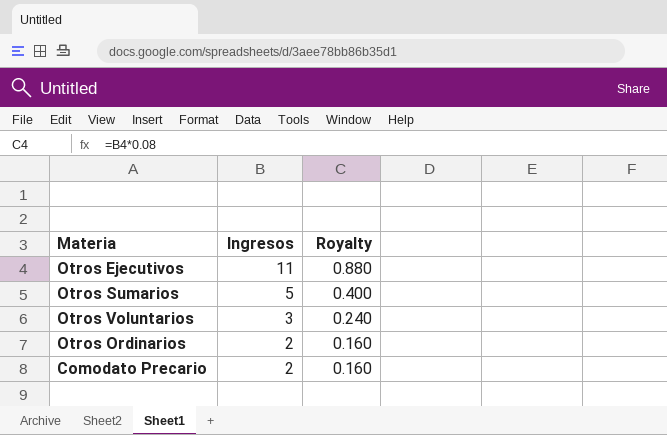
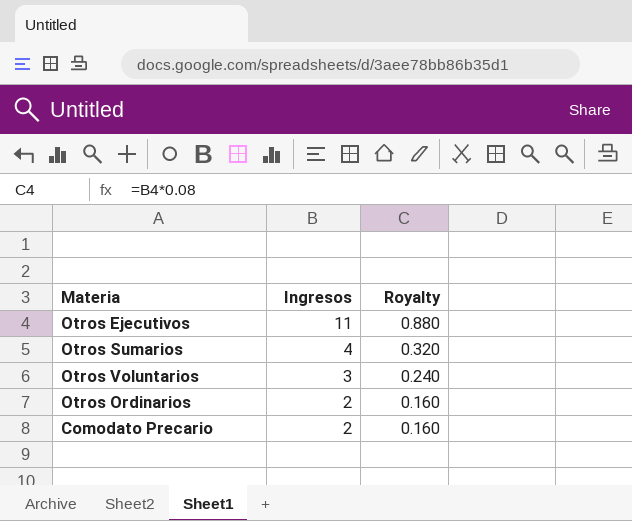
Otros Sumarios | Ingresos: 5 -> 4
Otros Sumarios | Royalty: 0.400 -> 0.320

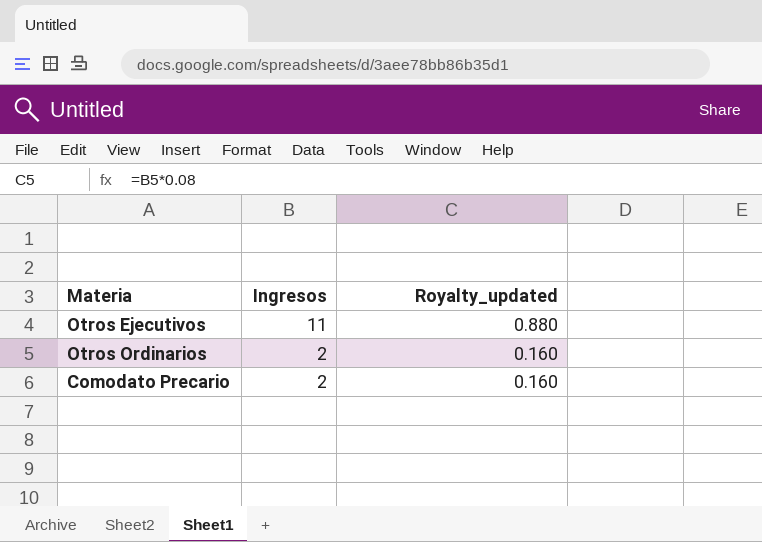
column name: Royalty -> Royalty_updated
row Otros Sumarios: 4 | 0.320 -> none
row Otros Voluntarios: 3 | 0.240 -> none

